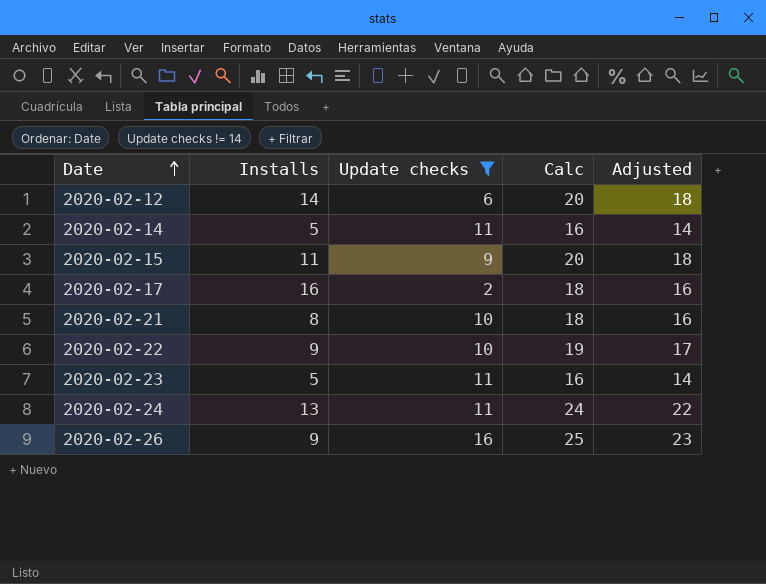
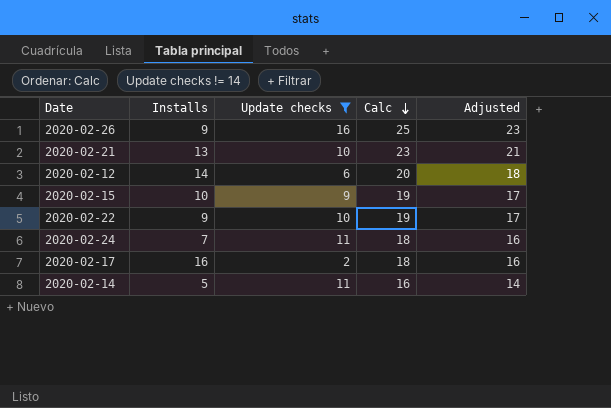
row order: Date ascending -> Calc descending
row 2020-02-23: 5 | 11 | 16 | 14 -> none
2020-02-21 | Installs: 8 -> 13
2020-02-21 | Calc: 18 -> 23
2020-02-21 | Adjusted: 16 -> 21
2020-02-15 | Installs: 11 -> 10
2020-02-15 | Calc: 20 -> 19
2020-02-15 | Adjusted: 18 -> 17
2020-02-24 | Installs: 13 -> 7
2020-02-24 | Calc: 24 -> 18
2020-02-24 | Adjusted: 22 -> 16

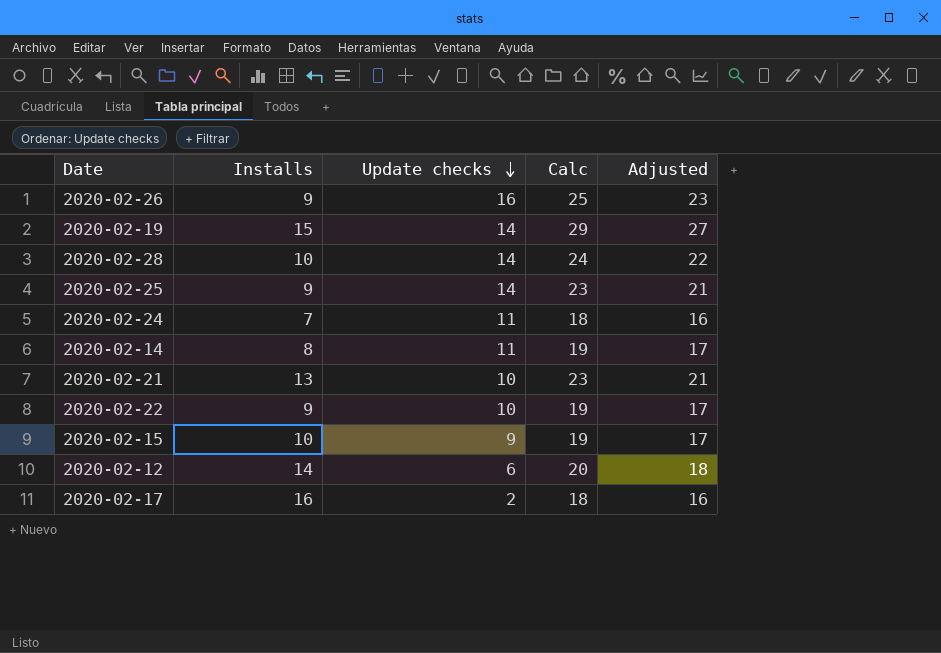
filter: Update checks != 14 -> none
row order: Calc descending -> Update checks descending
2020-02-14 | Installs: 5 -> 8
2020-02-14 | Calc: 16 -> 19
2020-02-14 | Adjusted: 14 -> 17

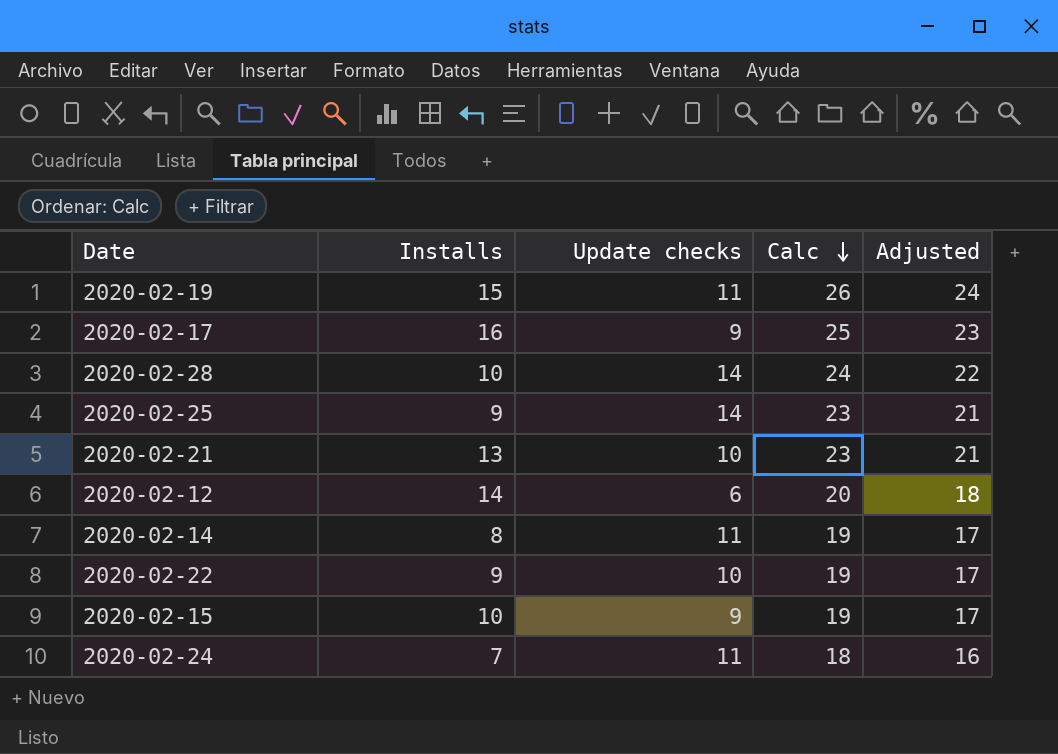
row order: Update checks descending -> Calc descending
row 2020-02-26: 9 | 16 | 25 | 23 -> none
2020-02-19 | Update checks: 14 -> 11
2020-02-19 | Calc: 29 -> 26
2020-02-19 | Adjusted: 27 -> 24
2020-02-17 | Update checks: 2 -> 9
2020-02-17 | Calc: 18 -> 25
2020-02-17 | Adjusted: 16 -> 23

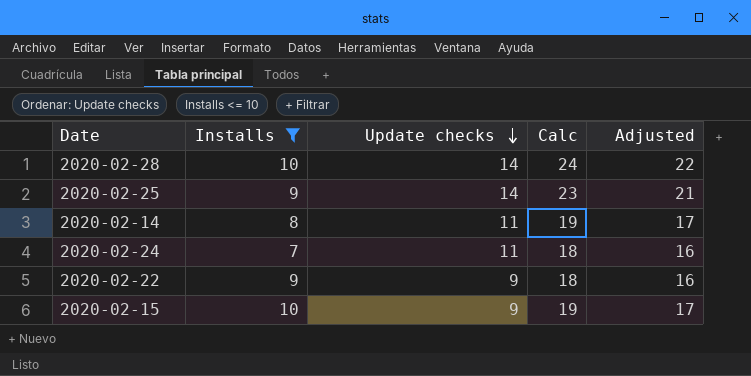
filter: none -> Installs <= 10
row order: Calc descending -> Update checks descending
2020-02-22 | Update checks: 10 -> 9
2020-02-22 | Calc: 19 -> 18
2020-02-22 | Adjusted: 17 -> 16

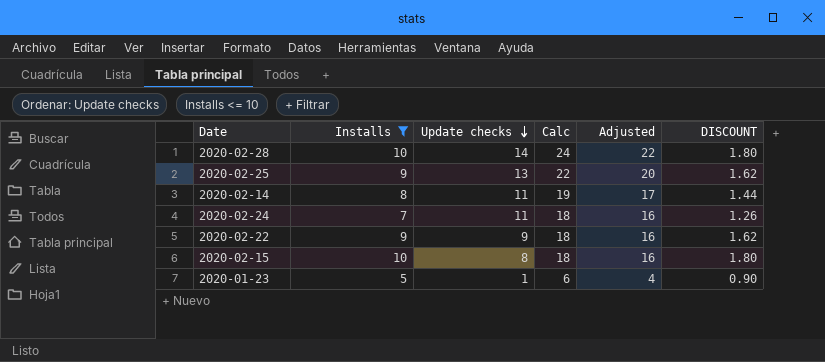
column DISCOUNT | formula: none -> [Installs] * 0.18
2020-02-25 | Update checks: 14 -> 13
2020-02-25 | Calc: 23 -> 22
2020-02-25 | Adjusted: 21 -> 20
2020-02-15 | Update checks: 9 -> 8
2020-02-15 | Calc: 19 -> 18
2020-02-15 | Adjusted: 17 -> 16
row 2020-01-23: none -> 5 | 1 | 6 | 4 | 0.90

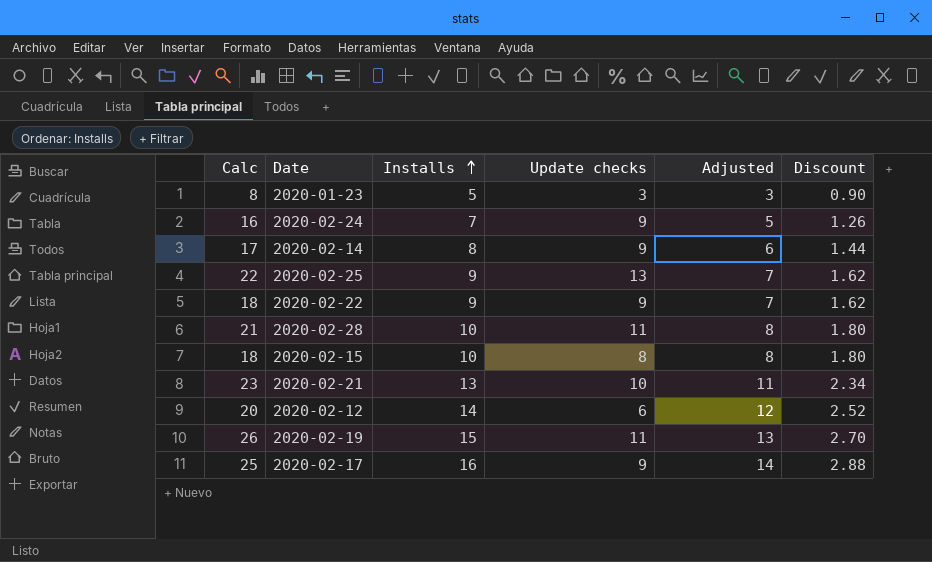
filter: Installs <= 10 -> none
row order: Update checks descending -> Installs ascending
column Calc | position: 4 -> 1
column Adjusted | formula: [Calc] - 2 -> [Installs] - 2
column name: DISCOUNT -> Discount
2020-01-23 | Calc: 6 -> 8
2020-01-23 | Update checks: 1 -> 3
2020-02-24 | Calc: 18 -> 16
2020-02-24 | Update checks: 11 -> 9
2020-02-14 | Calc: 19 -> 17
2020-02-14 | Update checks: 11 -> 9
2020-02-28 | Calc: 24 -> 21
2020-02-28 | Update checks: 14 -> 11

